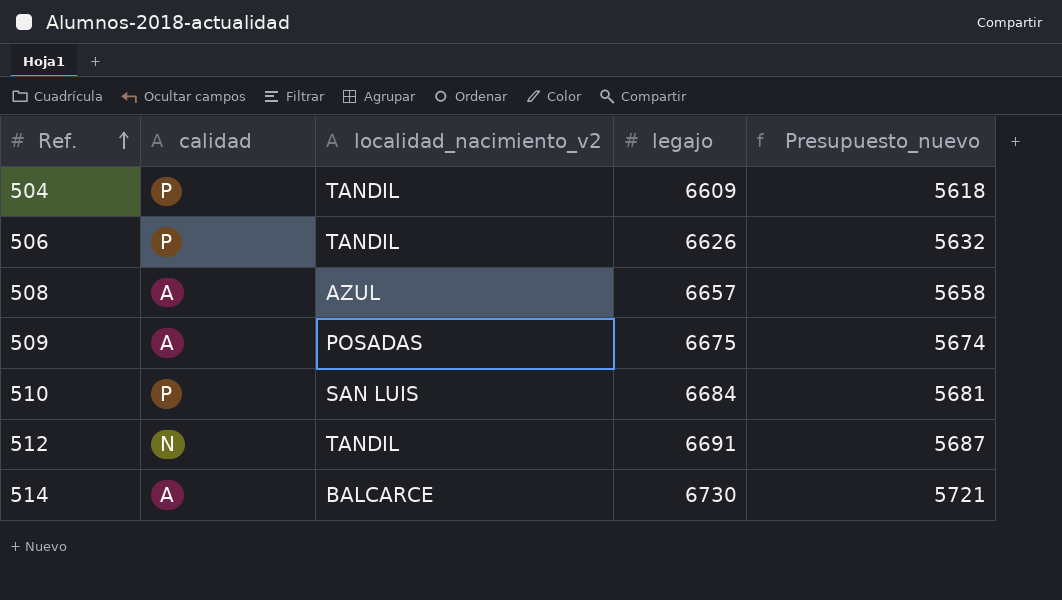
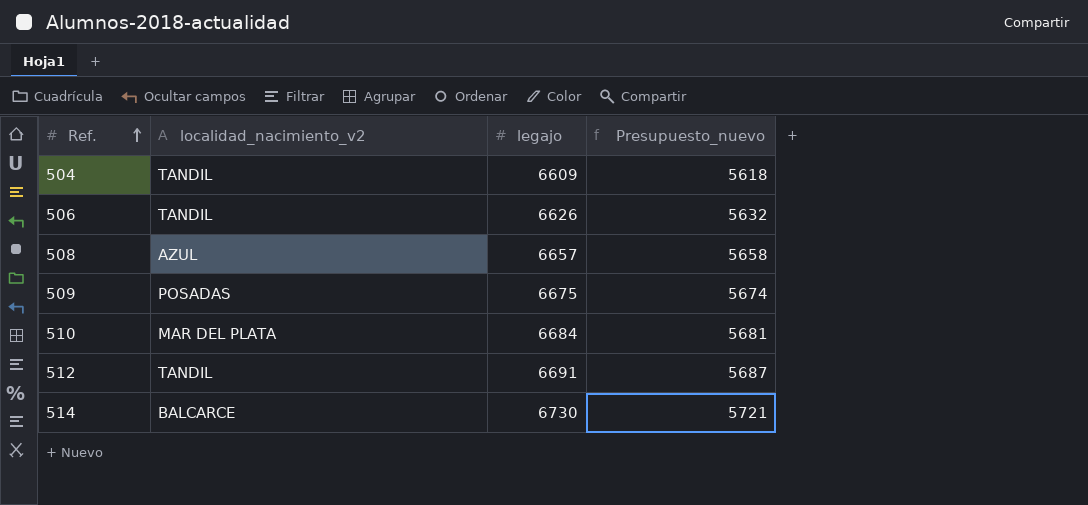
column calidad | position: 2 -> none
510 | localidad_nacimiento_v2: SAN LUIS -> MAR DEL PLATA

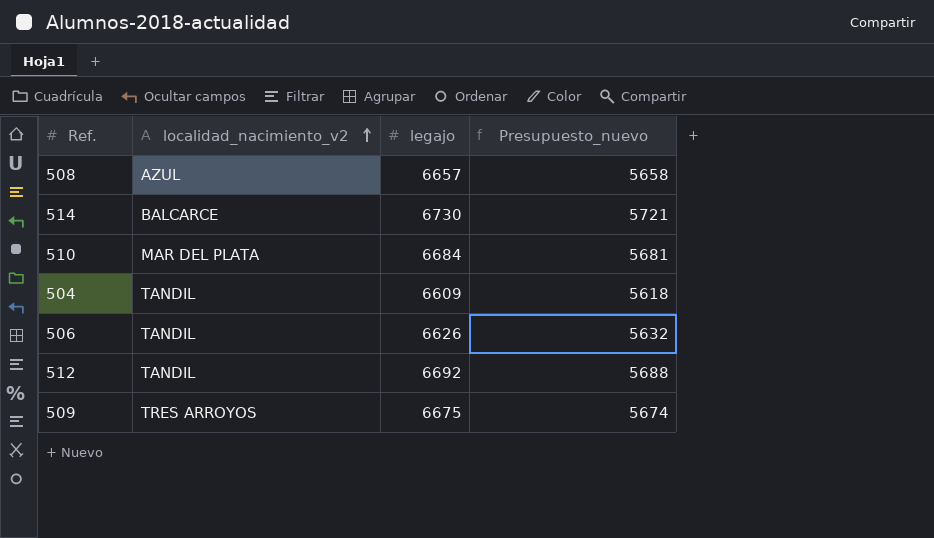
row order: Ref. ascending -> localidad_nacimiento_v2 ascending
512 | legajo: 6691 -> 6692
512 | Presupuesto_nuevo: 5687 -> 5688
509 | localidad_nacimiento_v2: POSADAS -> TRES ARROYOS

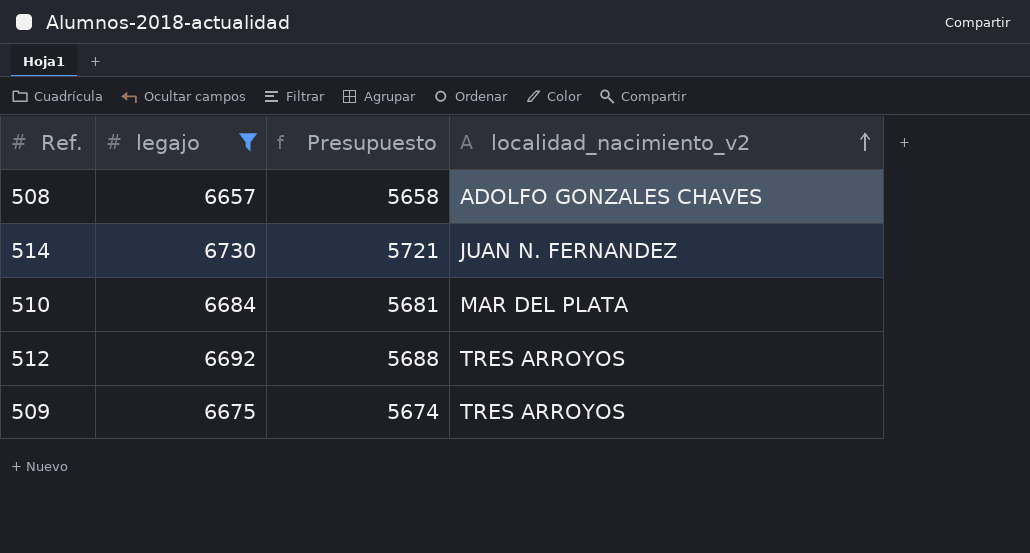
filter: none -> legajo >= 6657
column name: Presupuesto_nuevo -> Presupuesto
column localidad_nacimiento_v2 | position: 2 -> 4
508 | localidad_nacimiento_v2: AZUL -> ADOLFO GONZALES CHAVES
514 | localidad_nacimiento_v2: BALCARCE -> JUAN N. FERNANDEZ
512 | localidad_nacimiento_v2: TANDIL -> TRES ARROYOS

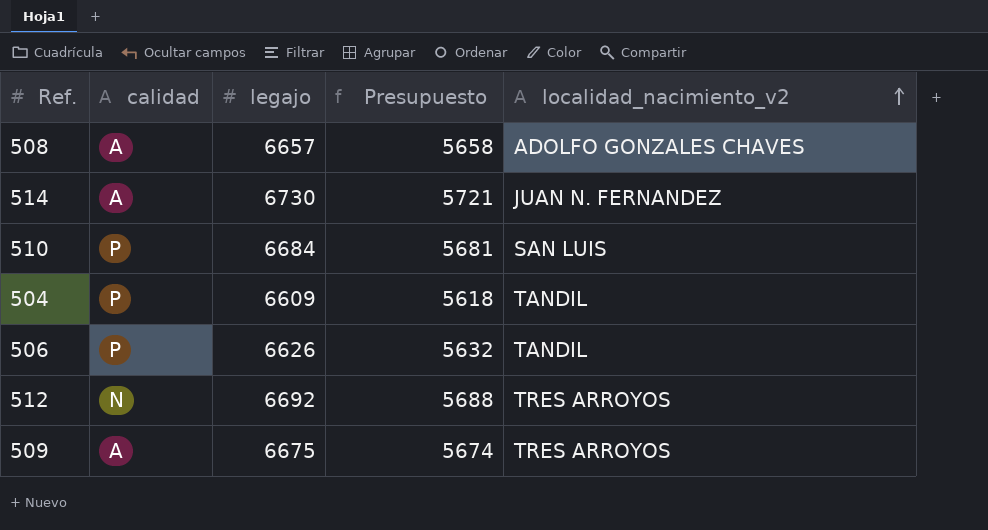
filter: legajo >= 6657 -> none
column calidad | position: none -> 2
510 | localidad_nacimiento_v2: MAR DEL PLATA -> SAN LUIS

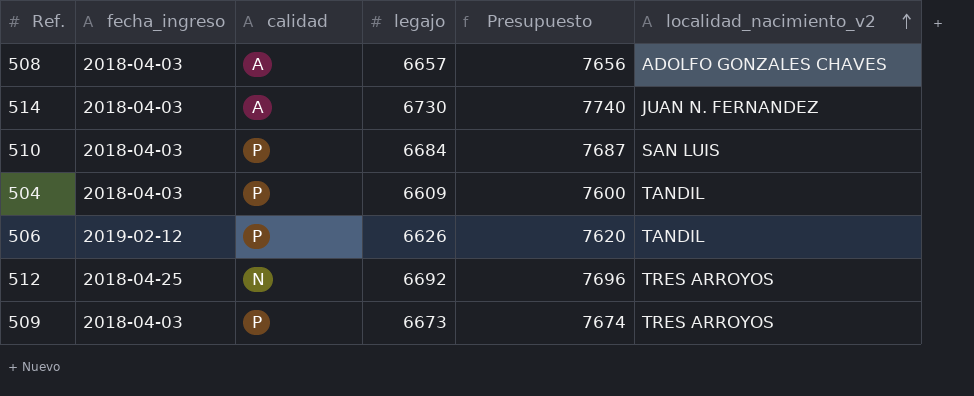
column fecha_ingreso | position: none -> 2
column Presupuesto | formula: [legajo] * 0,85 -> [legajo] * 1,15
509 | calidad: A -> P
509 | legajo: 6675 -> 6673

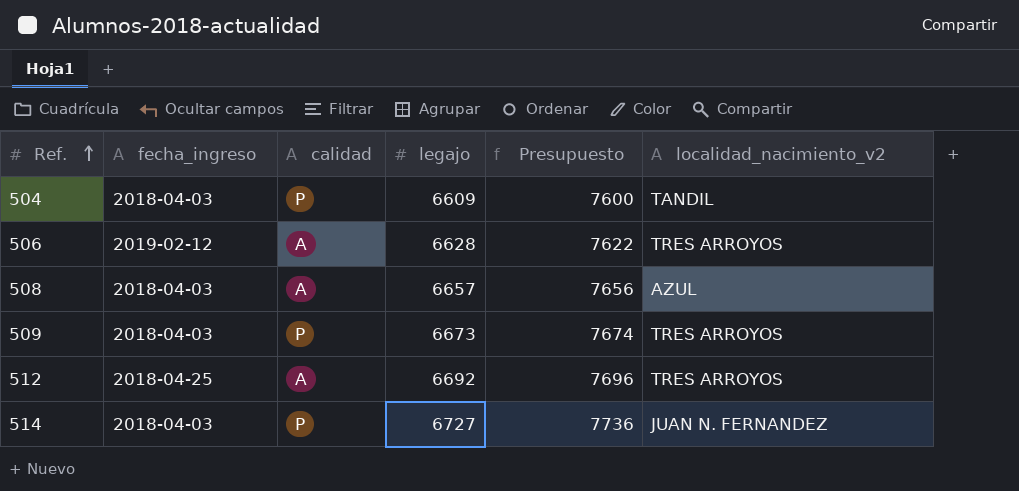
row order: localidad_nacimiento_v2 ascending -> Ref. ascending
row 510: 2018-04-03 | P | 6684 | 7687 | SAN LUIS -> none
506 | calidad: P -> A
506 | legajo: 6626 -> 6628
506 | Presupuesto: 7620 -> 7622
506 | localidad_nacimiento_v2: TANDIL -> TRES ARROYOS
508 | localidad_nacimiento_v2: ADOLFO GONZALES CHAVES -> AZUL
512 | calidad: N -> A
514 | calidad: A -> P
514 | legajo: 6730 -> 6727
514 | Presupuesto: 7740 -> 7736

